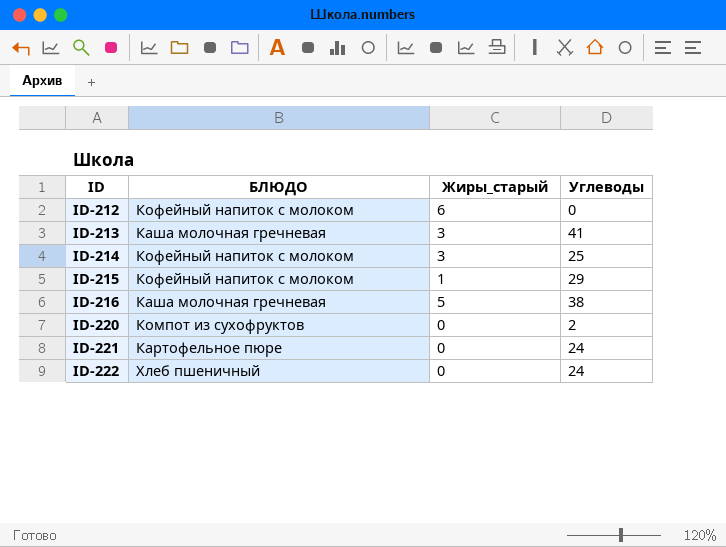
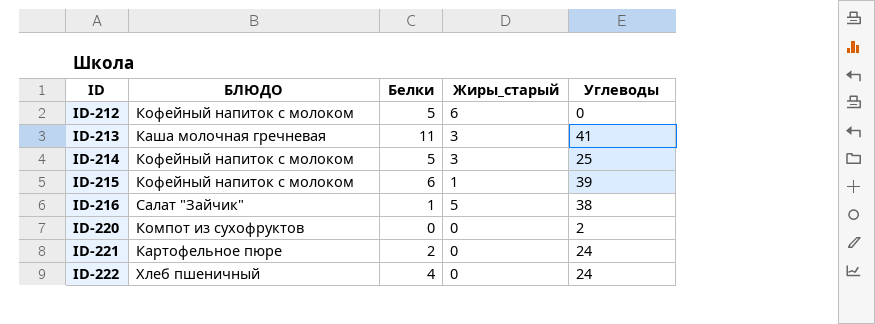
column Белки | position: none -> 3
ID-215 | Углеводы: 29 -> 39
ID-216 | БЛЮДО: Каша молочная гречневая -> Салат "Зайчик"

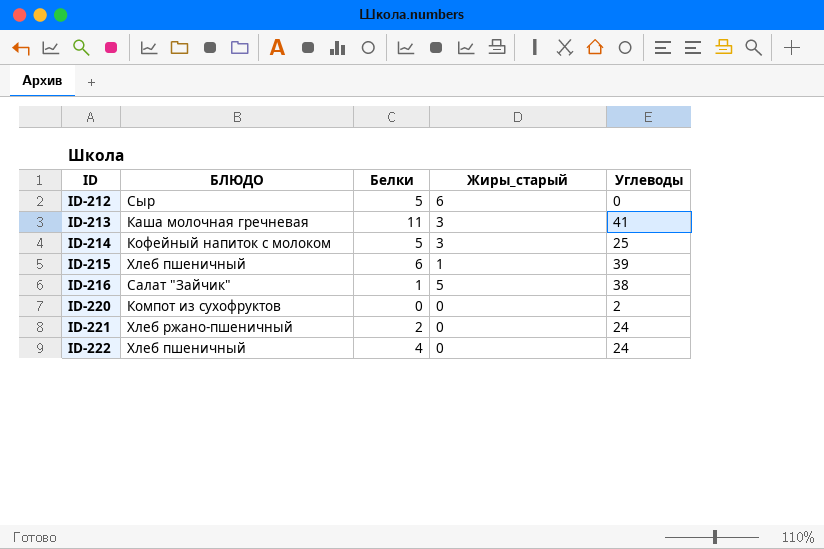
ID-212 | БЛЮДО: Кофейный напиток с молоком -> Сыр
ID-215 | БЛЮДО: Кофейный напиток с молоком -> Хлеб пшеничный
ID-221 | БЛЮДО: Картофельное пюре -> Хлеб ржано-пшеничный

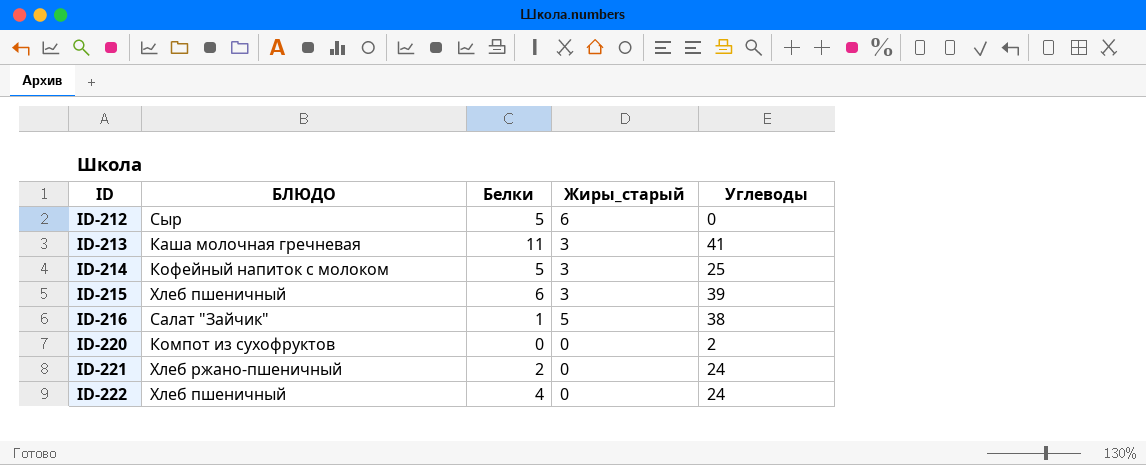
ID-215 | Жиры_старый: 1 -> 3

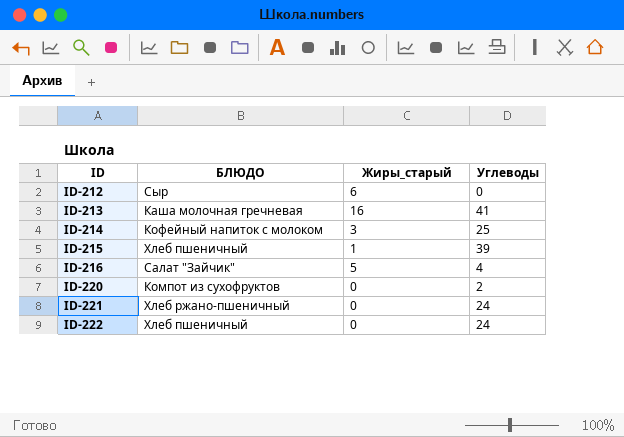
column Белки | position: 3 -> none
ID-213 | Жиры_старый: 3 -> 16
ID-215 | Жиры_старый: 3 -> 1
ID-216 | Углеводы: 38 -> 4

